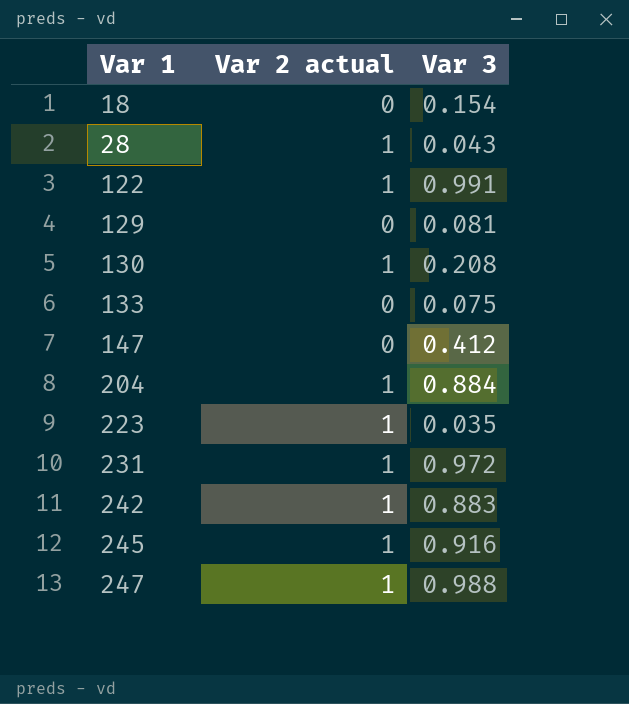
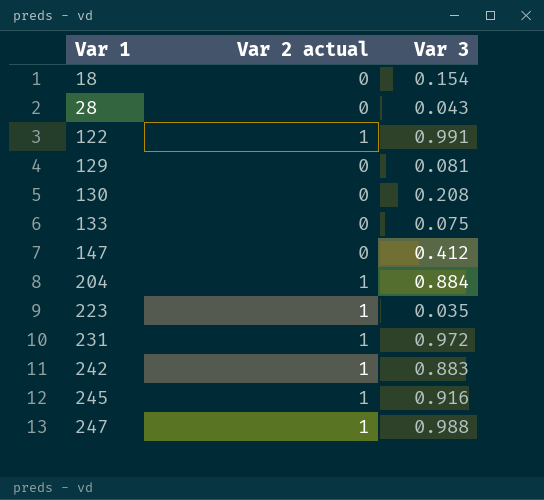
28 | Var 2 actual: 1 -> 0
130 | Var 2 actual: 1 -> 0

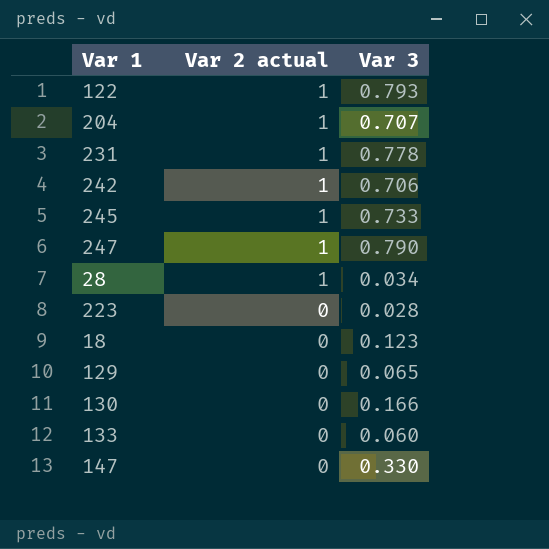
row order: Var 1 ascending -> Var 2 actual descending
122 | Var 3: 0.991 -> 0.793
204 | Var 3: 0.884 -> 0.707
231 | Var 3: 0.972 -> 0.778
242 | Var 3: 0.883 -> 0.706
245 | Var 3: 0.916 -> 0.733
247 | Var 3: 0.988 -> 0.790
28 | Var 2 actual: 0 -> 1
28 | Var 3: 0.043 -> 0.034
223 | Var 2 actual: 1 -> 0
223 | Var 3: 0.035 -> 0.028
18 | Var 3: 0.154 -> 0.123
129 | Var 3: 0.081 -> 0.065
130 | Var 3: 0.208 -> 0.166
133 | Var 3: 0.075 -> 0.060
147 | Var 3: 0.412 -> 0.330

